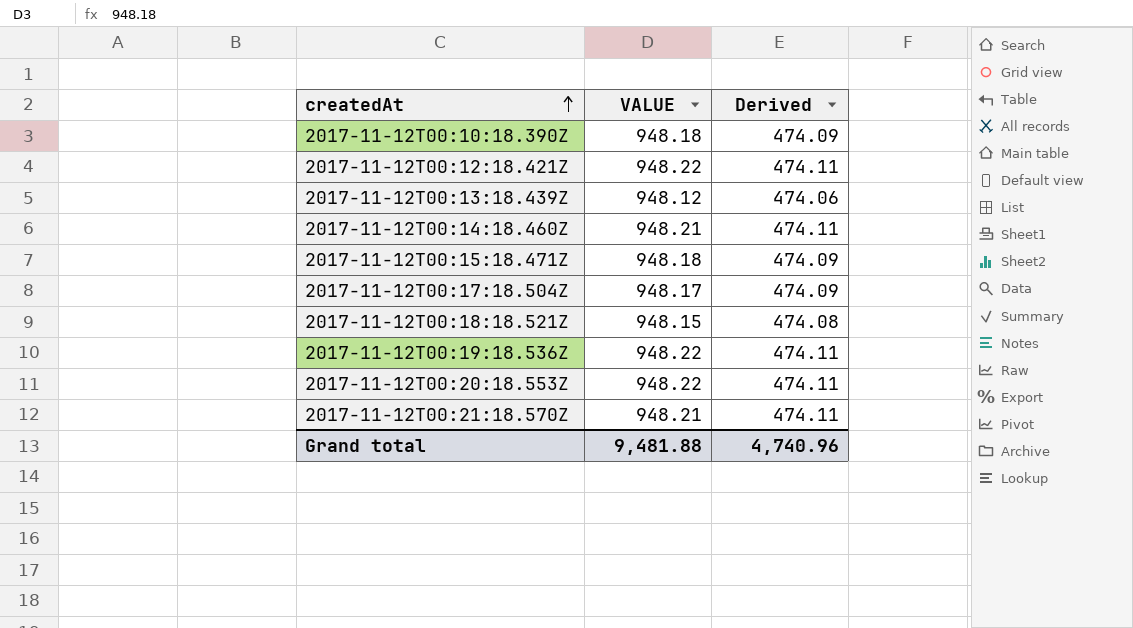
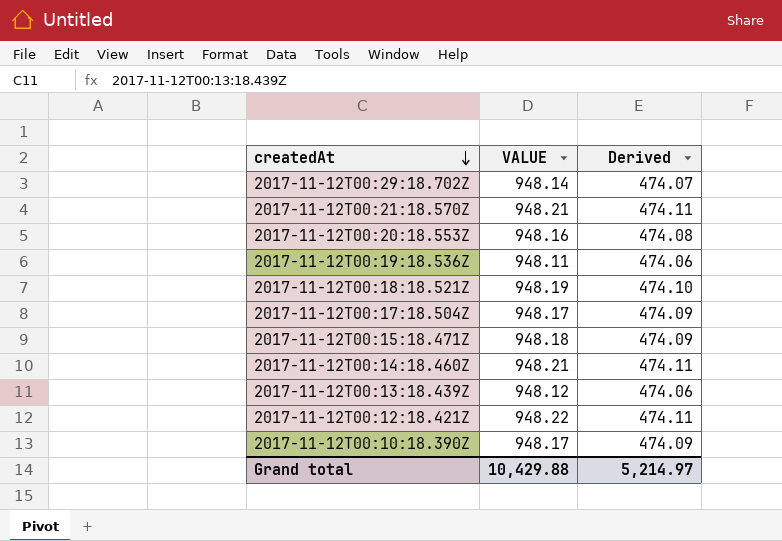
row order: createdAt ascending -> createdAt descending
row 2017-11-12T00:29:18.702Z: none -> 948.14 | 474.07
2017-11-12T00:20:18.553Z | VALUE: 948.22 -> 948.16
2017-11-12T00:20:18.553Z | Derived: 474.11 -> 474.08
2017-11-12T00:19:18.536Z | VALUE: 948.22 -> 948.11
2017-11-12T00:19:18.536Z | Derived: 474.11 -> 474.06
2017-11-12T00:18:18.521Z | VALUE: 948.15 -> 948.19
2017-11-12T00:18:18.521Z | Derived: 474.08 -> 474.10
2017-11-12T00:10:18.390Z | VALUE: 948.18 -> 948.17
Grand total | VALUE: 9,481.88 -> 10,429.88
Grand total | Derived: 4,740.96 -> 5,214.97

